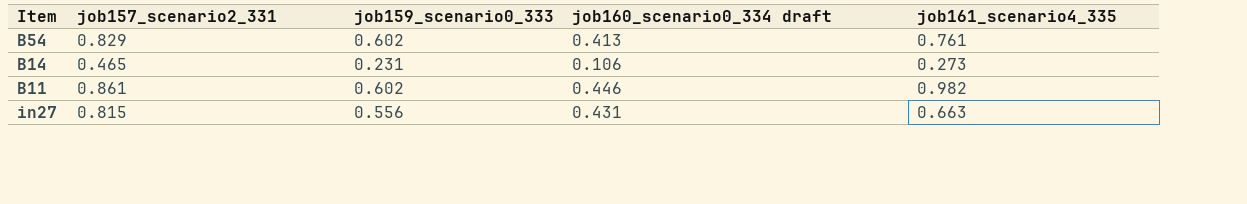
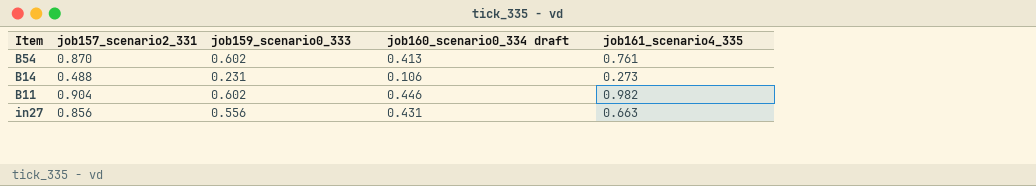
B54 | job157_scenario2_331: 0.829 -> 0.870
B14 | job157_scenario2_331: 0.465 -> 0.488
B11 | job157_scenario2_331: 0.861 -> 0.904
in27 | job157_scenario2_331: 0.815 -> 0.856

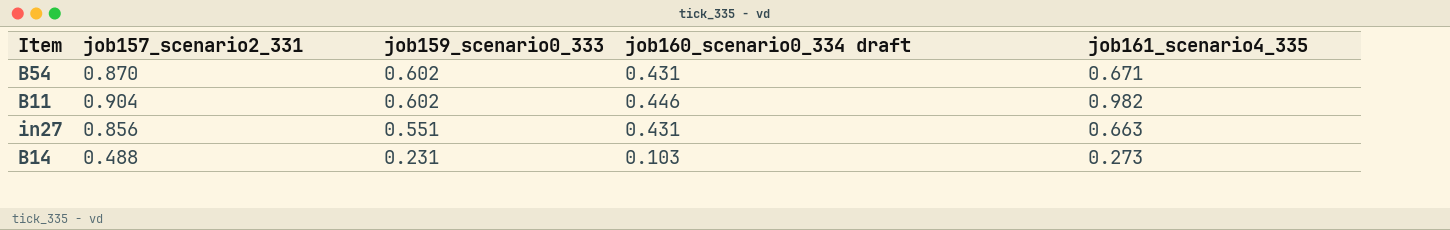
row order: none -> job159_scenario0_333 descending
B54 | job160_scenario0_334 draft: 0.413 -> 0.431
B54 | job161_scenario4_335: 0.761 -> 0.671
in27 | job159_scenario0_333: 0.556 -> 0.551
B14 | job160_scenario0_334 draft: 0.106 -> 0.103

